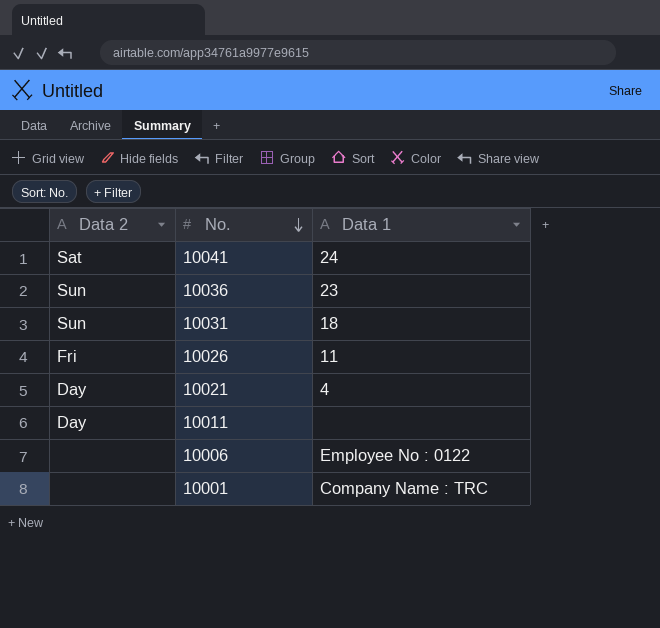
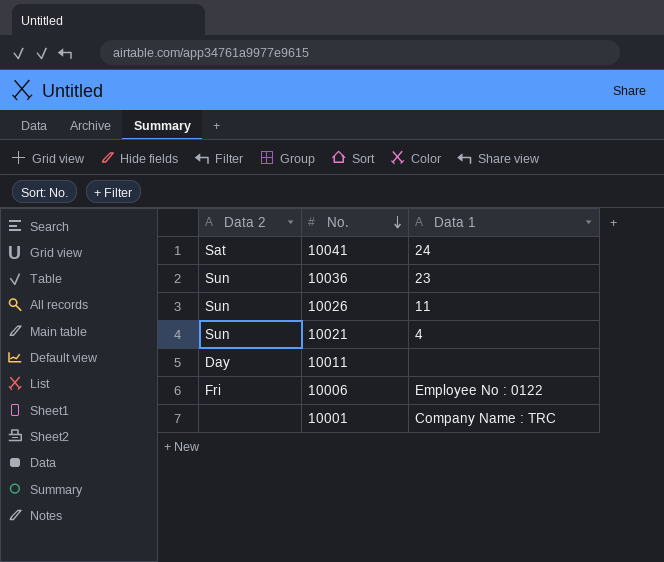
row 10031: Sun | 18 -> none
10026 | Data 2: Fri -> Sun
10021 | Data 2: Day -> Sun
10006 | Data 2: none -> Fri

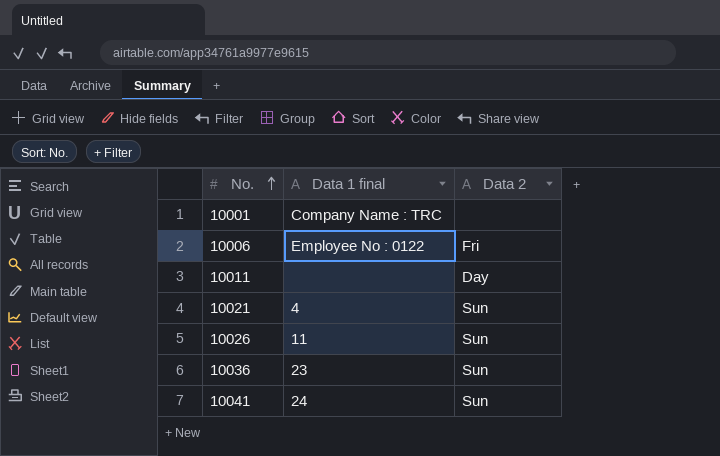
row order: No. descending -> No. ascending
column name: Data 1 -> Data 1 final
column Data 2 | position: 1 -> 3
10041 | Data 2: Sat -> Sun

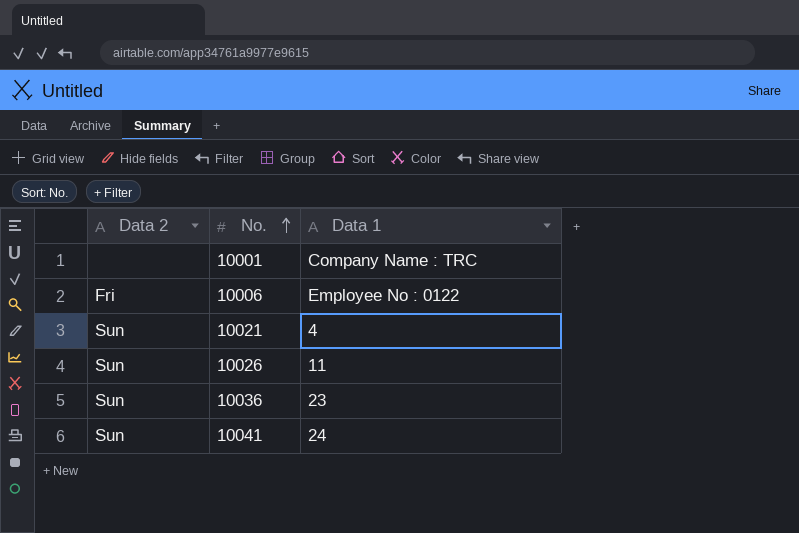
column Data 2 | position: 3 -> 1
column name: Data 1 final -> Data 1
row 10011: none | Day -> none

